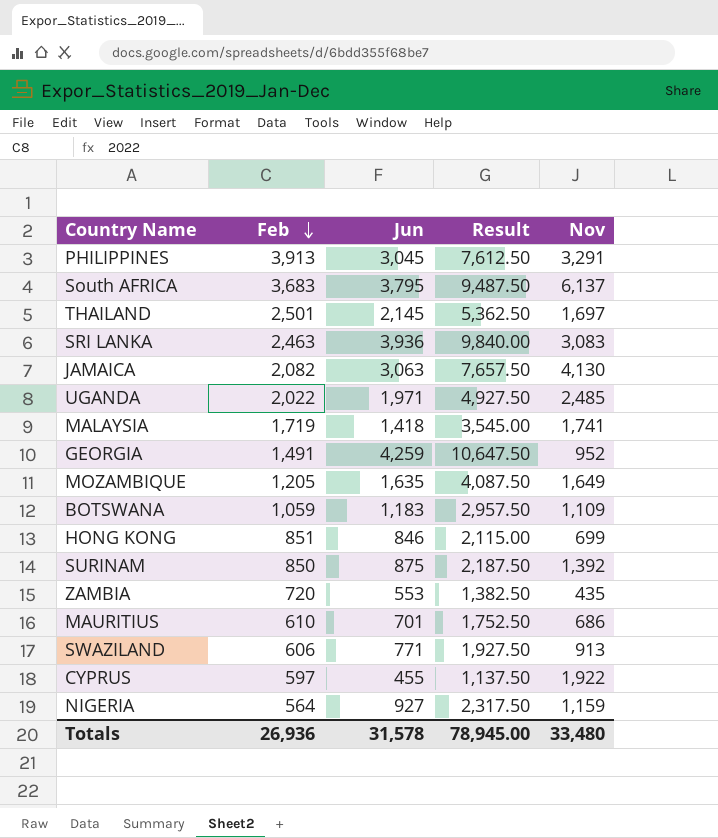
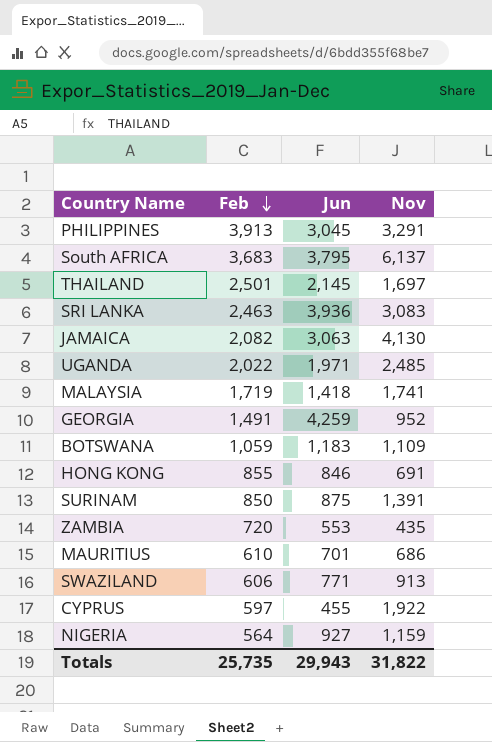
column Result | formula: [Jun] * 2.5 -> none
row MOZAMBIQUE: 1,205 | 1,635 | 4,087.50 | 1,649 -> none
HONG KONG | Feb: 851 -> 855
HONG KONG | Nov: 699 -> 691
SURINAM | Nov: 1,392 -> 1,391
Totals | Feb: 26,936 -> 25,735
Totals | Jun: 31,578 -> 29,943
Totals | Nov: 33,480 -> 31,822

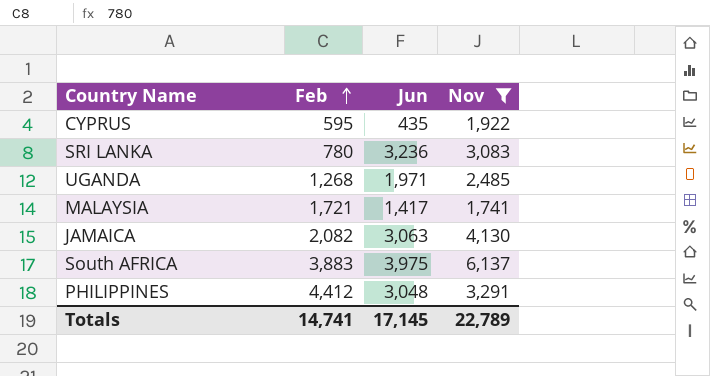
filter: none -> Nov >= 1,741
row order: Feb descending -> Feb ascending
CYPRUS | Feb: 597 -> 595
CYPRUS | Jun: 455 -> 435
SRI LANKA | Feb: 2,463 -> 780
SRI LANKA | Jun: 3,936 -> 3,236
UGANDA | Feb: 2,022 -> 1,268
MALAYSIA | Feb: 1,719 -> 1,721
MALAYSIA | Jun: 1,418 -> 1,417
South AFRICA | Feb: 3,683 -> 3,883
South AFRICA | Jun: 3,795 -> 3,975
PHILIPPINES | Feb: 3,913 -> 4,412
PHILIPPINES | Jun: 3,045 -> 3,048
Totals | Feb: 25,735 -> 14,741
Totals | Jun: 29,943 -> 17,145
Totals | Nov: 31,822 -> 22,789

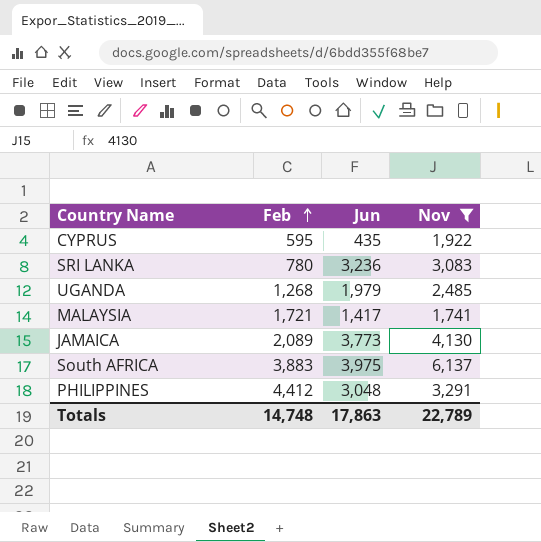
UGANDA | Jun: 1,971 -> 1,979
JAMAICA | Feb: 2,082 -> 2,089
JAMAICA | Jun: 3,063 -> 3,773
Totals | Feb: 14,741 -> 14,748
Totals | Jun: 17,145 -> 17,863

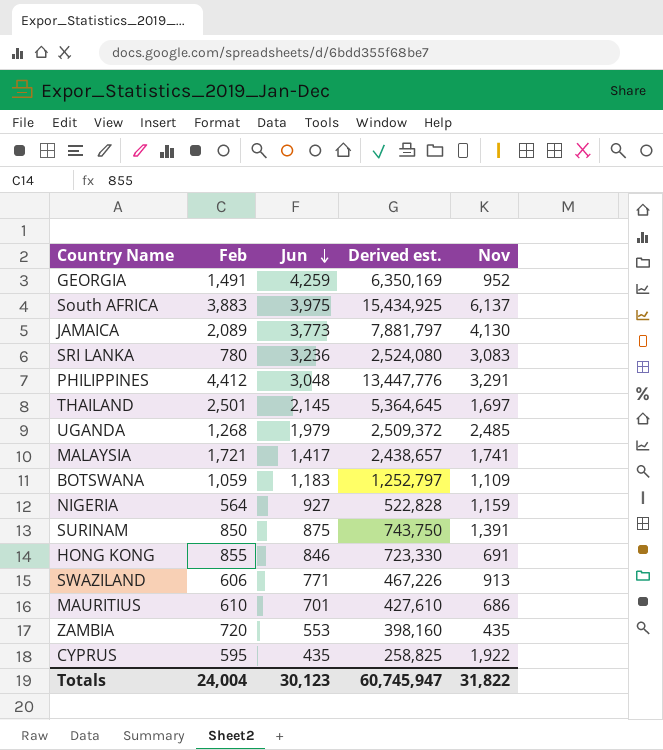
filter: Nov >= 1,741 -> none
row order: Feb ascending -> Jun descending
column Derived est. | formula: none -> [Feb] * [Jun]
Totals | Feb: 14,748 -> 24,004
Totals | Jun: 17,863 -> 30,123
Totals | Nov: 22,789 -> 31,822

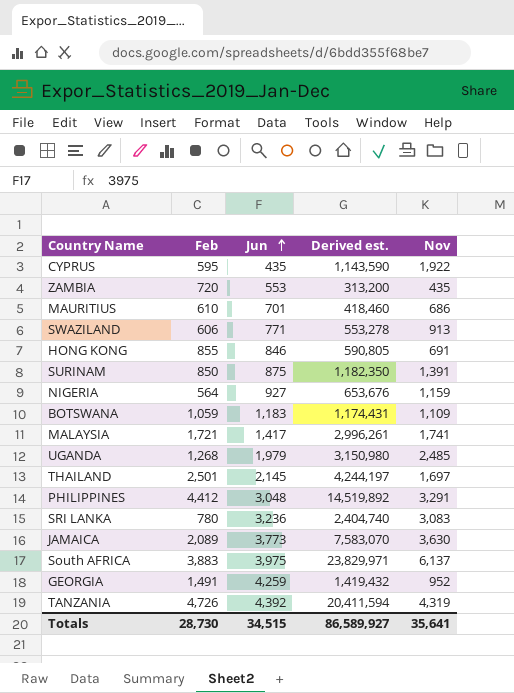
row order: Jun descending -> Jun ascending
column Derived est. | formula: [Feb] * [Jun] -> [Feb] * [Nov]
JAMAICA | Nov: 4,130 -> 3,630
row TANZANIA: none -> 4,726 | 4,392 | 20,411,594 | 4,319
Totals | Feb: 24,004 -> 28,730
Totals | Jun: 30,123 -> 34,515
Totals | Derived est.: 60,745,947 -> 86,589,927
Totals | Nov: 31,822 -> 35,641

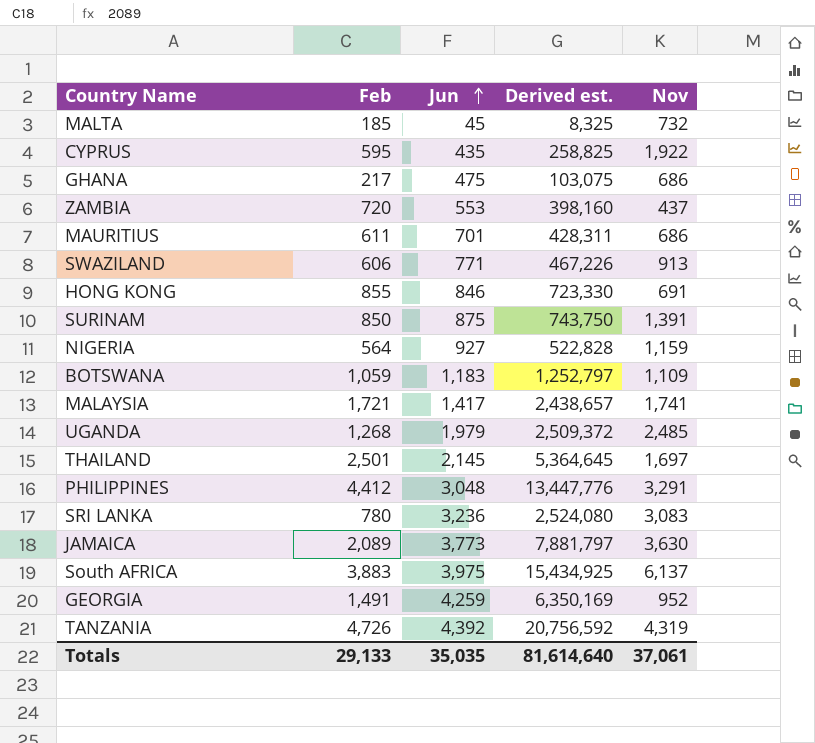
column Derived est. | formula: [Feb] * [Nov] -> [Feb] * [Jun]
row MALTA: none -> 185 | 45 | 8,325 | 732
row GHANA: none -> 217 | 475 | 103,075 | 686
ZAMBIA | Nov: 435 -> 437
MAURITIUS | Feb: 610 -> 611
Totals | Feb: 28,730 -> 29,133
Totals | Jun: 34,515 -> 35,035
Totals | Derived est.: 86,589,927 -> 81,614,640
Totals | Nov: 35,641 -> 37,061

